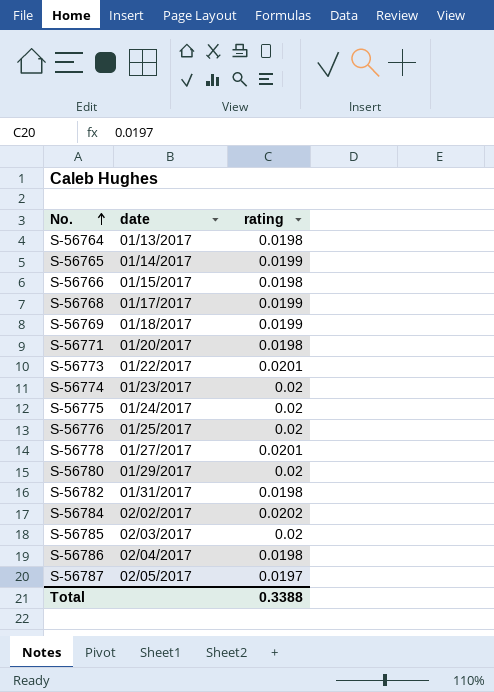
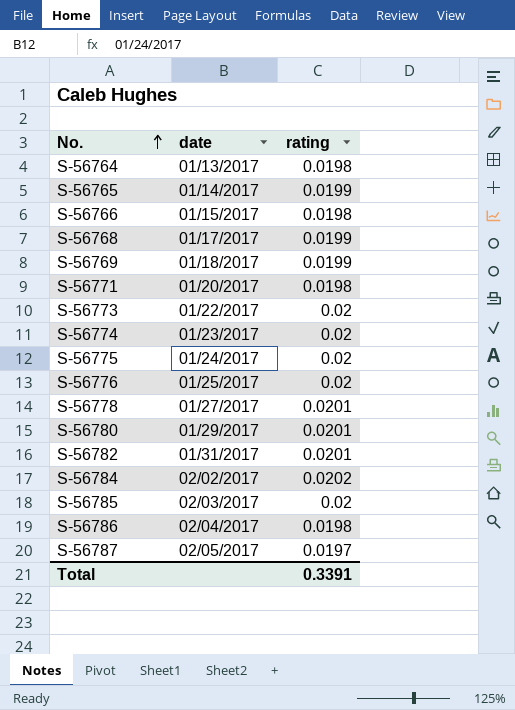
S-56773 | rating: 0.0201 -> 0.02
S-56780 | rating: 0.02 -> 0.0201
S-56782 | rating: 0.0198 -> 0.0201
Total | rating: 0.3388 -> 0.3391

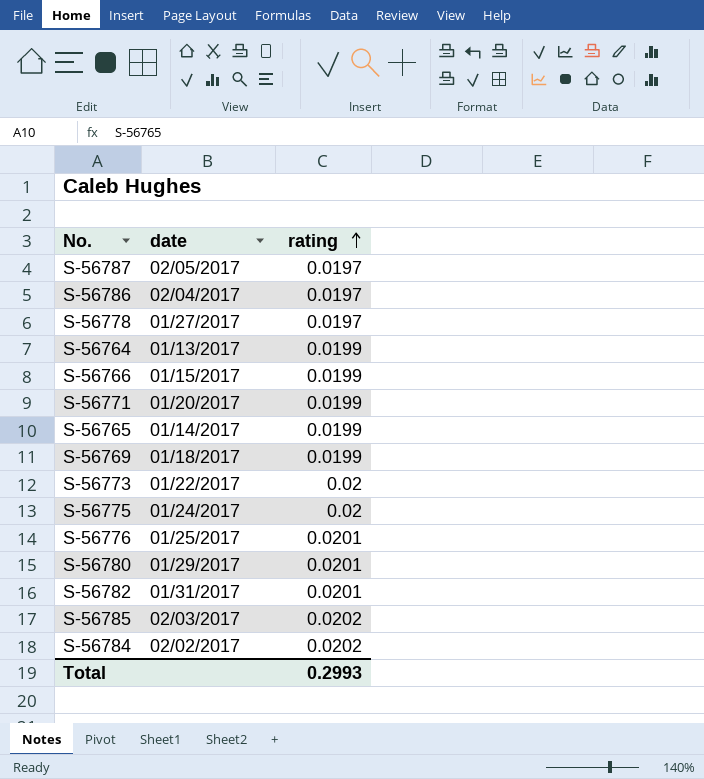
row order: No. ascending -> rating ascending
row S-56768: 01/17/2017 | 0.0199 -> none
row S-56774: 01/23/2017 | 0.02 -> none
S-56786 | rating: 0.0198 -> 0.0197
S-56778 | rating: 0.0201 -> 0.0197
S-56764 | rating: 0.0198 -> 0.0199
S-56766 | rating: 0.0198 -> 0.0199
S-56771 | rating: 0.0198 -> 0.0199
S-56776 | rating: 0.02 -> 0.0201
S-56785 | rating: 0.02 -> 0.0202
Total | rating: 0.3391 -> 0.2993

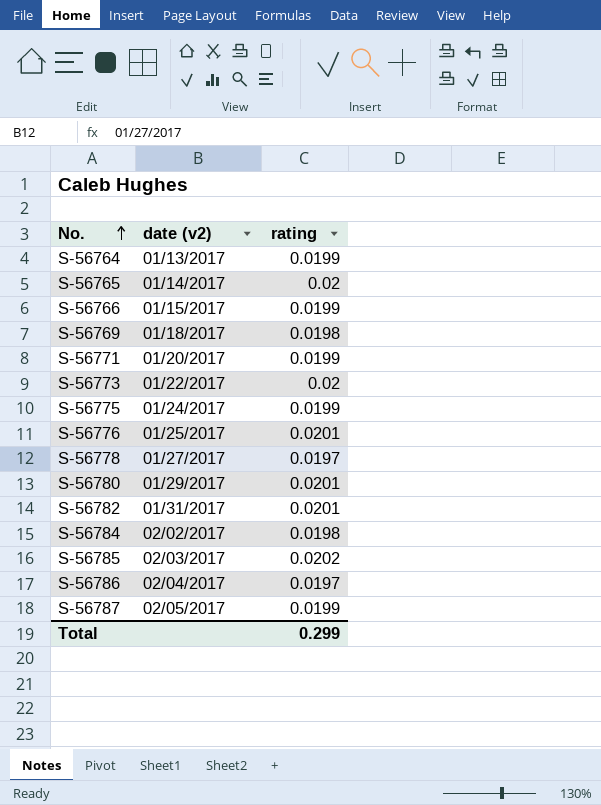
row order: rating ascending -> No. ascending
column name: date -> date (v2)
S-56765 | rating: 0.0199 -> 0.02
S-56769 | rating: 0.0199 -> 0.0198
S-56775 | rating: 0.02 -> 0.0199
S-56784 | rating: 0.0202 -> 0.0198
S-56787 | rating: 0.0197 -> 0.0199
Total | rating: 0.2993 -> 0.299

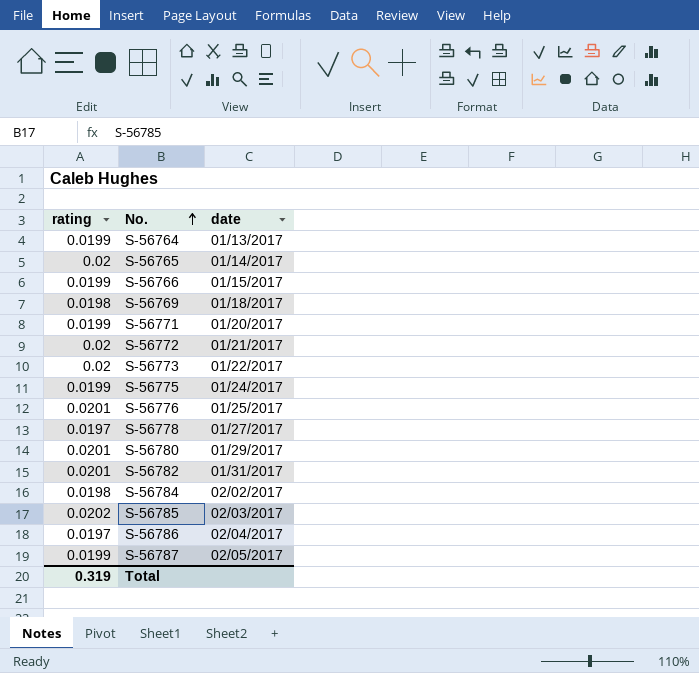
column rating | position: 3 -> 1
column name: date (v2) -> date
row S-56772: none -> 0.02 | 01/21/2017
Total | rating: 0.299 -> 0.319

